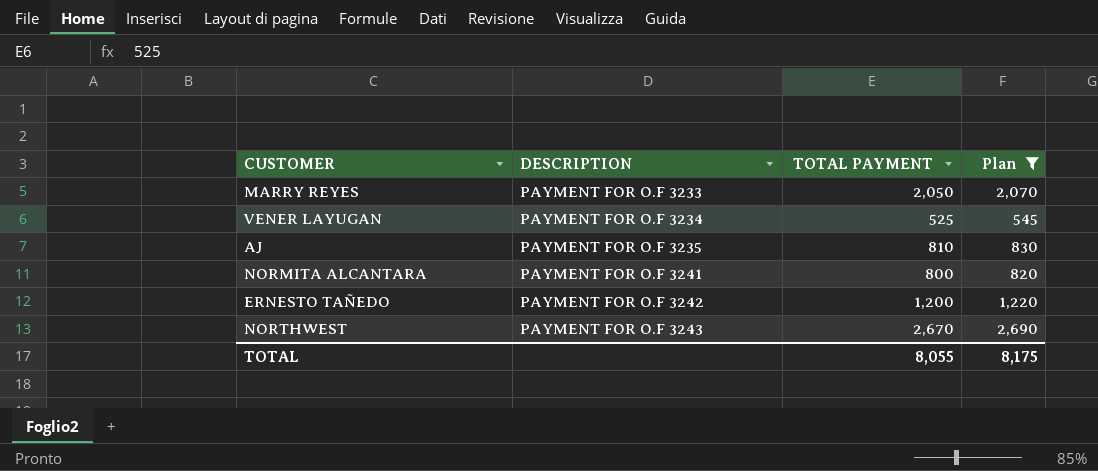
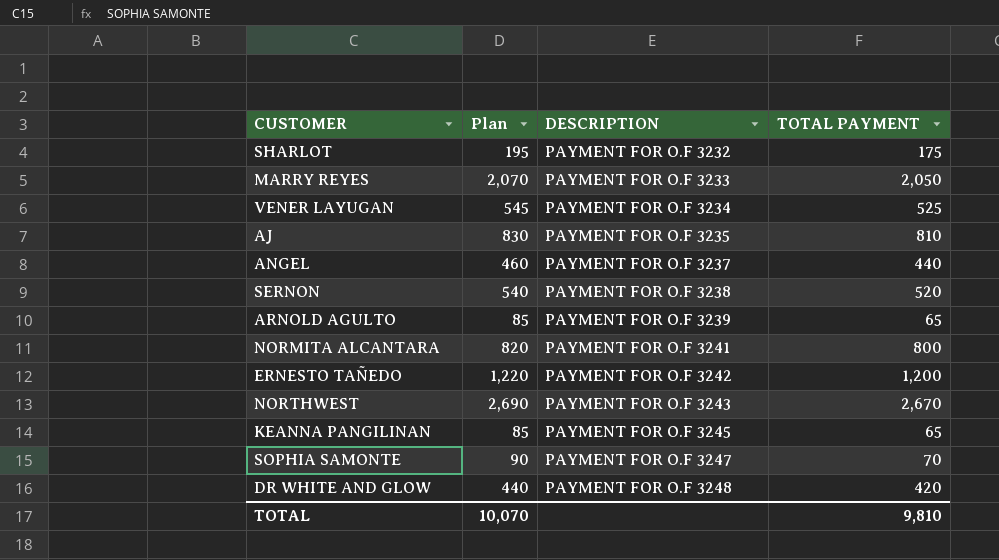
filter: Plan >= 545 -> none
column Plan | position: 4 -> 2
TOTAL | Plan: 8,175 -> 10,070
TOTAL | TOTAL PAYMENT: 8,055 -> 9,810

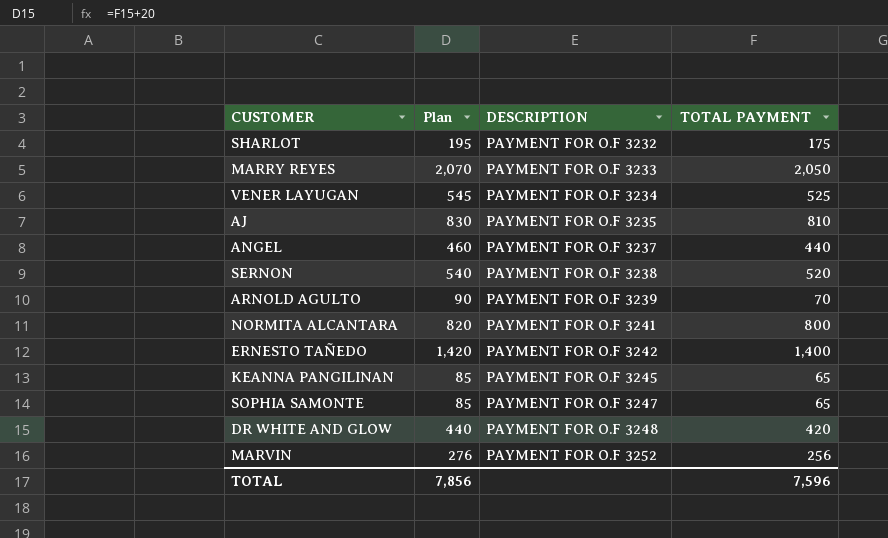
row NORTHWEST: 2,690 | PAYMENT FOR O.F 3243 | 2,670 -> none
ARNOLD AGULTO | Plan: 85 -> 90
ARNOLD AGULTO | TOTAL PAYMENT: 65 -> 70
ERNESTO TAÑEDO | Plan: 1,220 -> 1,420
ERNESTO TAÑEDO | TOTAL PAYMENT: 1,200 -> 1,400
SOPHIA SAMONTE | Plan: 90 -> 85
SOPHIA SAMONTE | TOTAL PAYMENT: 70 -> 65
row MARVIN: none -> 276 | PAYMENT FOR O.F 3252 | 256
TOTAL | Plan: 10,070 -> 7,856
TOTAL | TOTAL PAYMENT: 9,810 -> 7,596

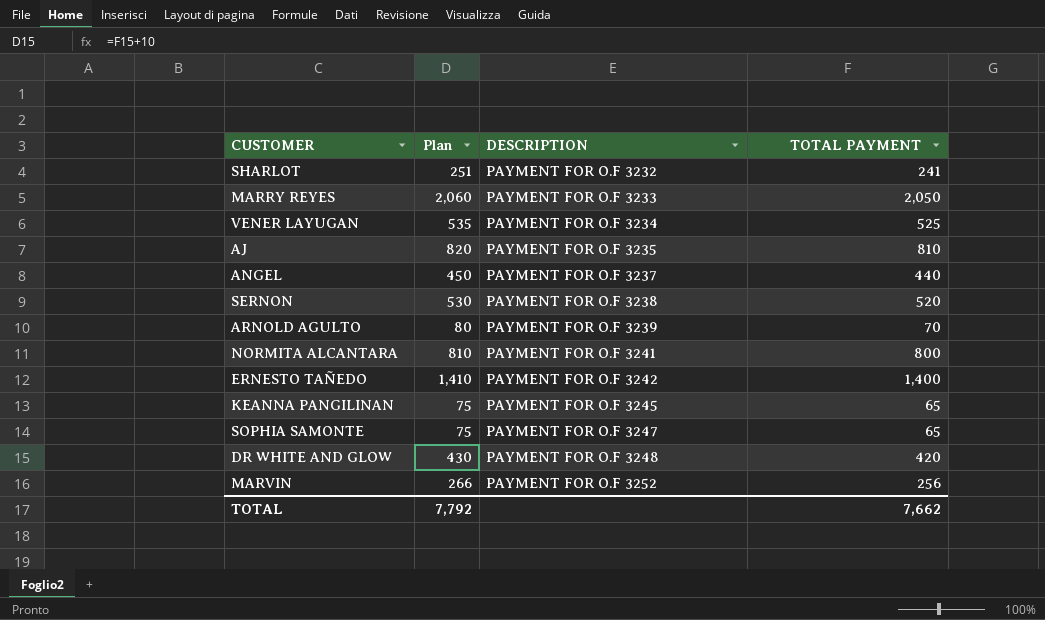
column Plan | formula: [TOTAL PAYMENT] + 20 -> [TOTAL PAYMENT] + 10
SHARLOT | TOTAL PAYMENT: 175 -> 241
TOTAL | Plan: 7,856 -> 7,792
TOTAL | TOTAL PAYMENT: 7,596 -> 7,662

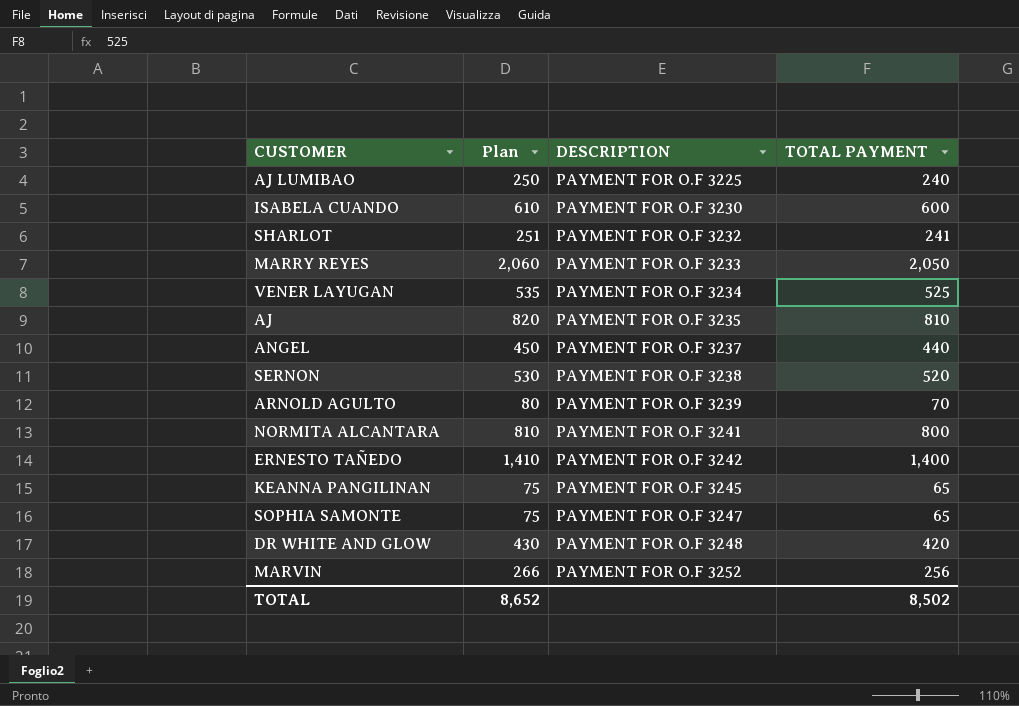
row AJ LUMIBAO: none -> 250 | PAYMENT FOR O.F 3225 | 240
row ISABELA CUANDO: none -> 610 | PAYMENT FOR O.F 3230 | 600
TOTAL | Plan: 7,792 -> 8,652
TOTAL | TOTAL PAYMENT: 7,662 -> 8,502

